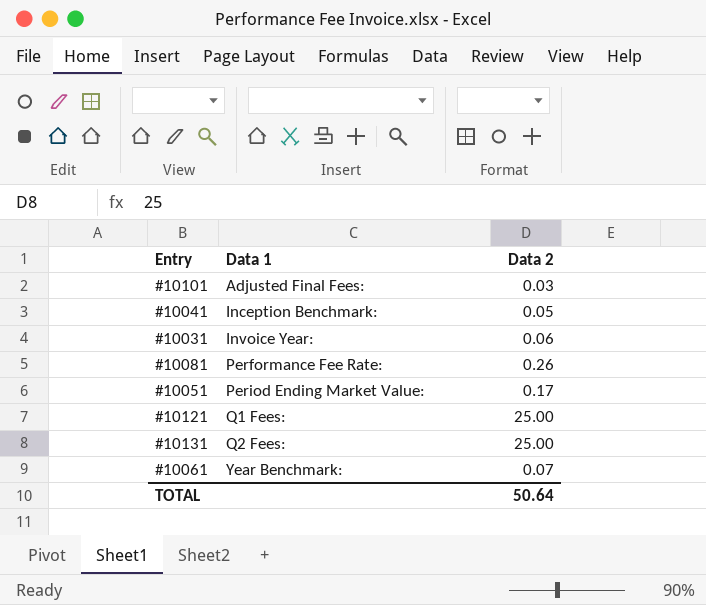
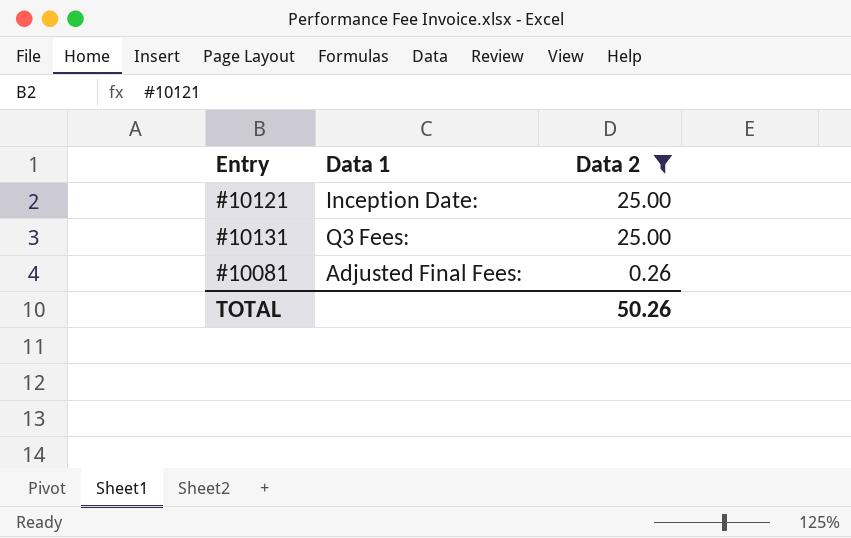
filter: none -> Data 2 >= 0.26
row order: Data 1 ascending -> Data 2 descending
#10121 | Data 1: Q1 Fees: -> Inception Date:
#10131 | Data 1: Q2 Fees: -> Q3 Fees:
#10081 | Data 1: Performance Fee Rate: -> Adjusted Final Fees:
TOTAL | Data 2: 50.64 -> 50.26

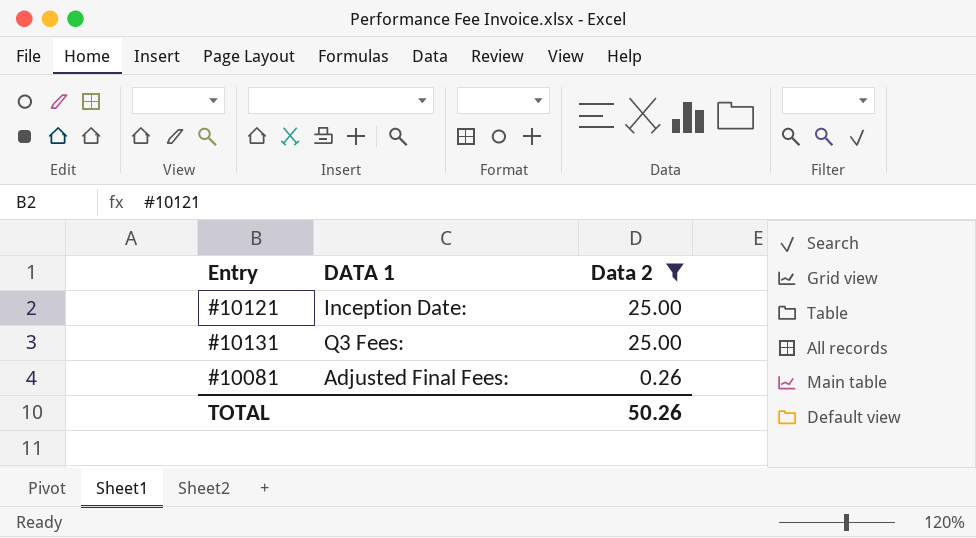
column name: Data 1 -> DATA 1

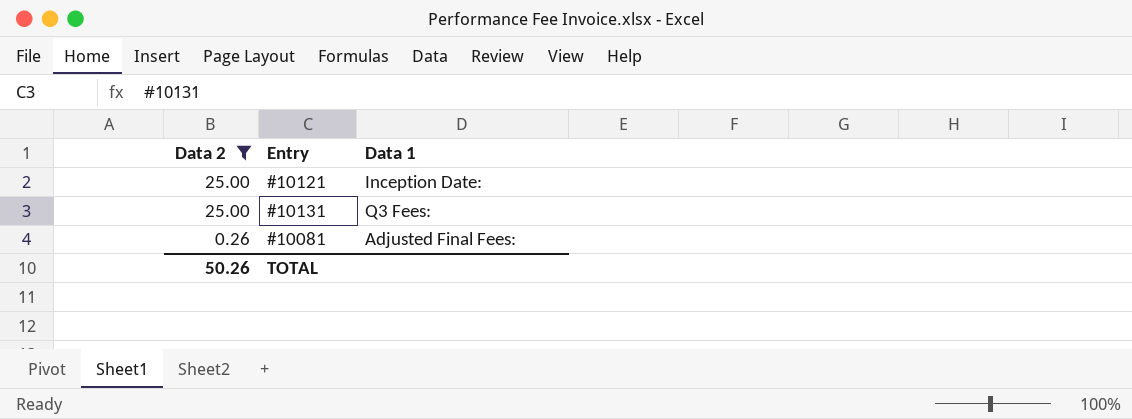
column Data 2 | position: 3 -> 1
column name: DATA 1 -> Data 1

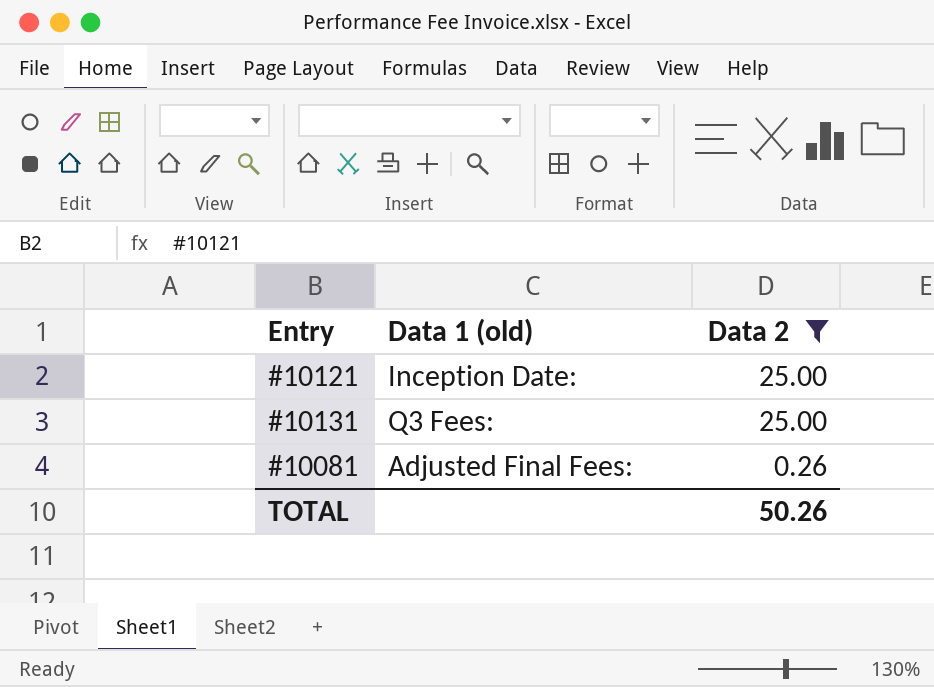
column name: Data 1 -> Data 1 (old)
column Data 2 | position: 1 -> 3

